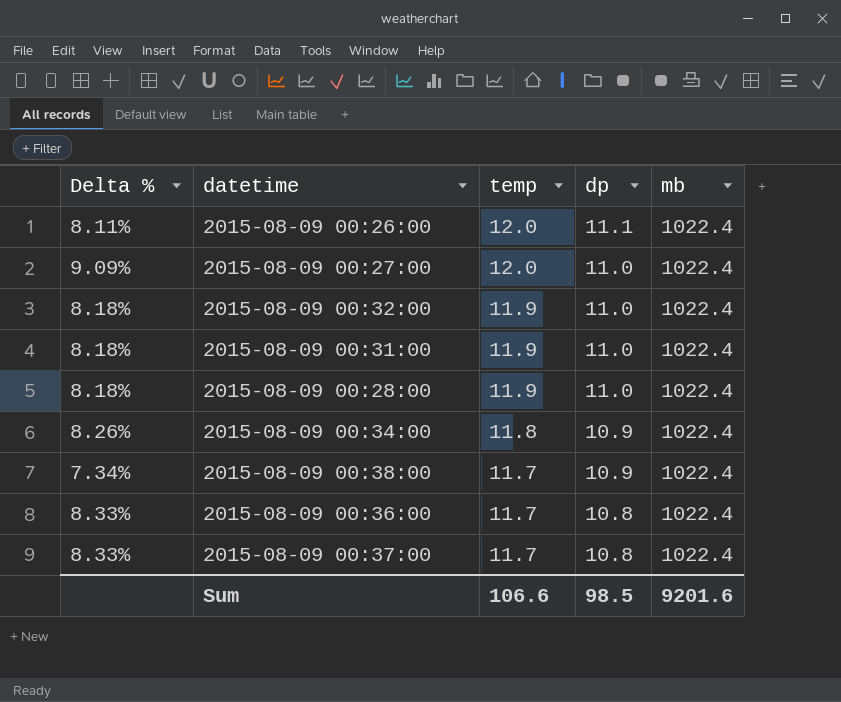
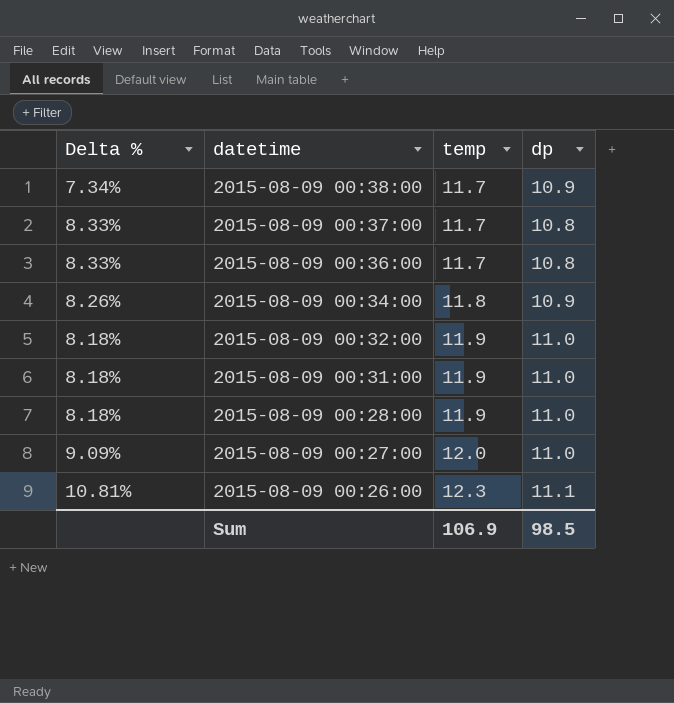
row order: temp descending -> datetime descending
column mb | position: 5 -> none
2015-08-09 00:26:00 | Delta %: 8.11% -> 10.81%
2015-08-09 00:26:00 | temp: 12.0 -> 12.3
Sum | temp: 106.6 -> 106.9

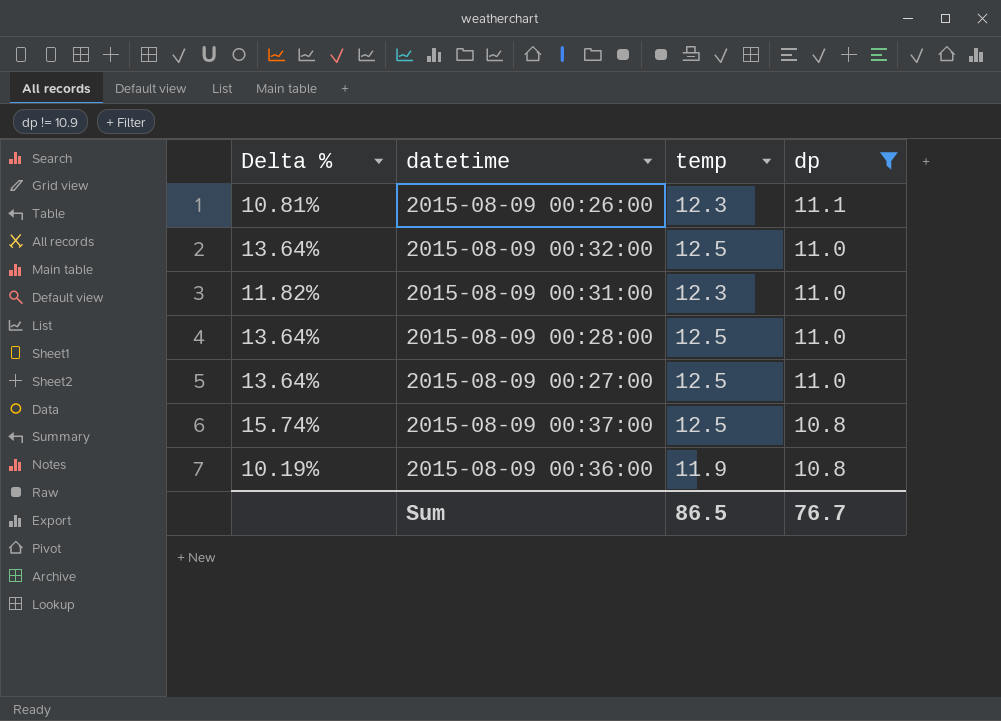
filter: none -> dp != 10.9
row order: datetime descending -> dp descending
2015-08-09 00:32:00 | Delta %: 8.18% -> 13.64%
2015-08-09 00:32:00 | temp: 11.9 -> 12.5
2015-08-09 00:31:00 | Delta %: 8.18% -> 11.82%
2015-08-09 00:31:00 | temp: 11.9 -> 12.3
2015-08-09 00:28:00 | Delta %: 8.18% -> 13.64%
2015-08-09 00:28:00 | temp: 11.9 -> 12.5
2015-08-09 00:27:00 | Delta %: 9.09% -> 13.64%
2015-08-09 00:27:00 | temp: 12.0 -> 12.5
2015-08-09 00:37:00 | Delta %: 8.33% -> 15.74%
2015-08-09 00:37:00 | temp: 11.7 -> 12.5
2015-08-09 00:36:00 | Delta %: 8.33% -> 10.19%
2015-08-09 00:36:00 | temp: 11.7 -> 11.9
Sum | temp: 106.9 -> 86.5
Sum | dp: 98.5 -> 76.7

